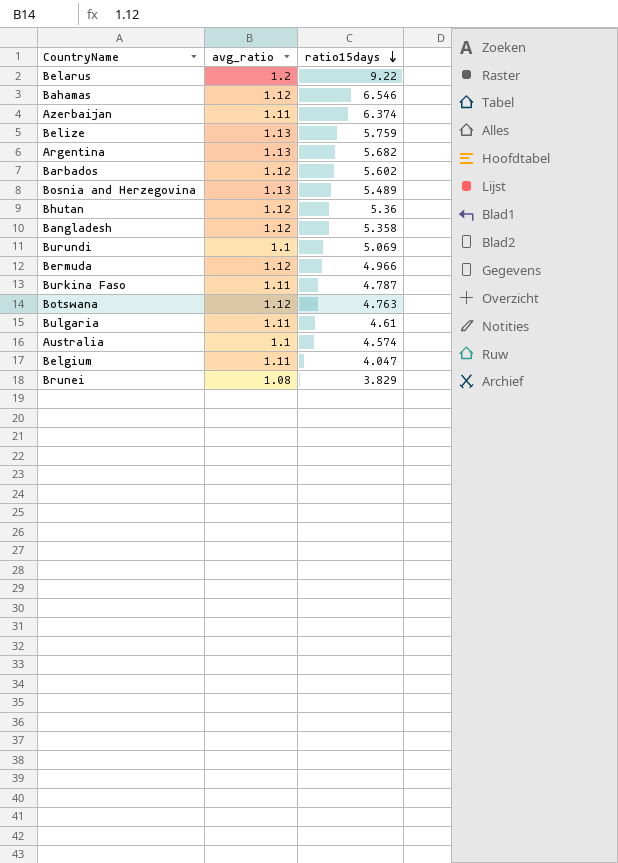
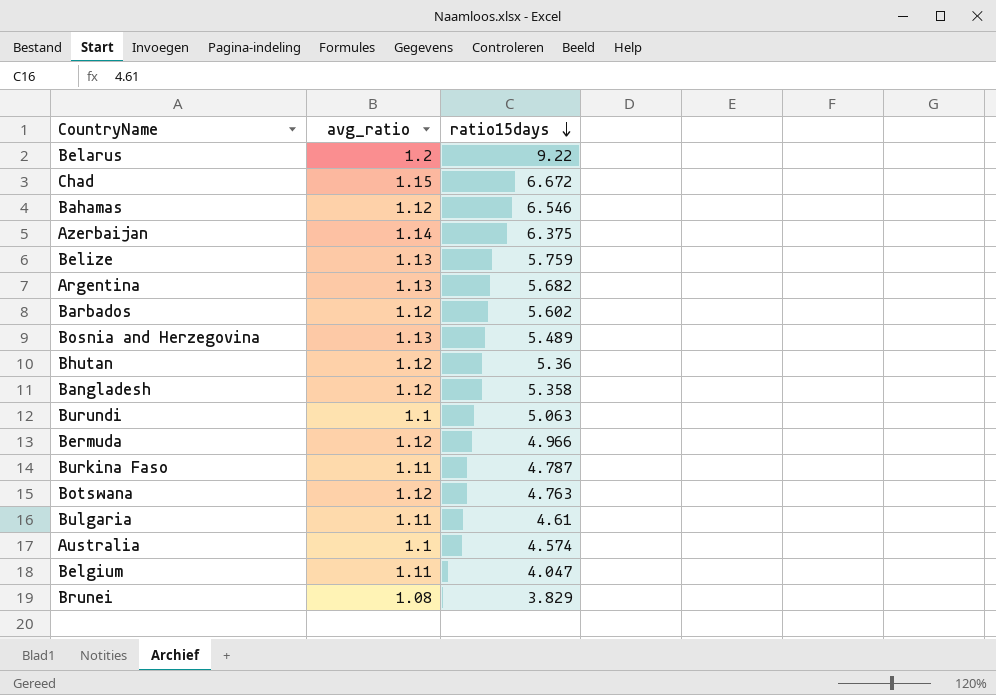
row Chad: none -> 1.15 | 6.672
Azerbaijan | avg_ratio: 1.11 -> 1.14
Azerbaijan | ratio15days: 6.374 -> 6.375
Burundi | ratio15days: 5.069 -> 5.063

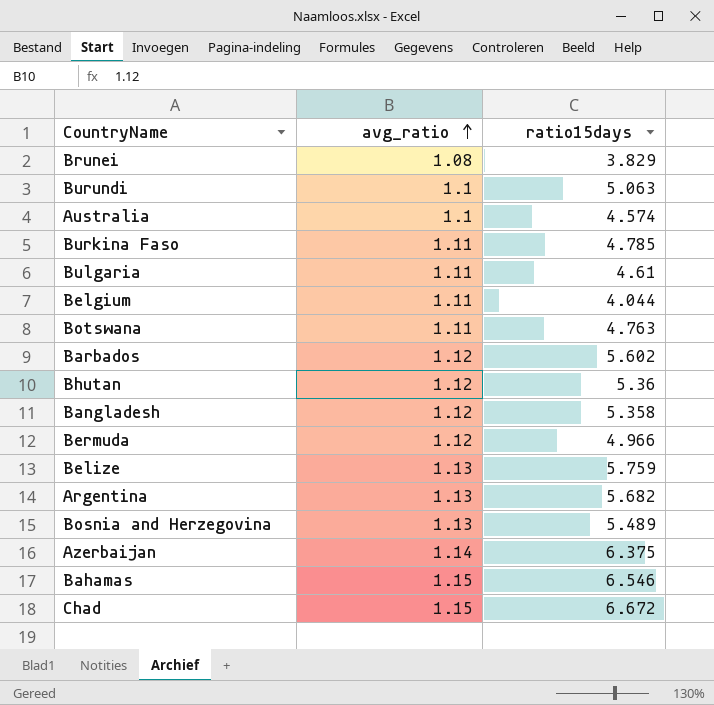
row order: ratio15days descending -> avg_ratio ascending
row Belarus: 1.2 | 9.22 -> none
Burkina Faso | ratio15days: 4.787 -> 4.785
Belgium | ratio15days: 4.047 -> 4.044
Botswana | avg_ratio: 1.12 -> 1.11
Bahamas | avg_ratio: 1.12 -> 1.15

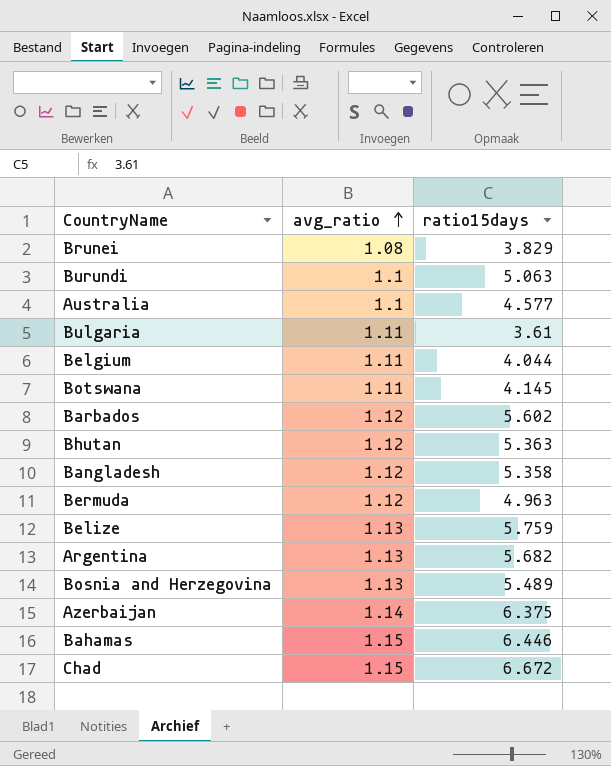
row Burkina Faso: 1.11 | 4.785 -> none
Australia | ratio15days: 4.574 -> 4.577
Bulgaria | ratio15days: 4.61 -> 3.61
Botswana | ratio15days: 4.763 -> 4.145
Bhutan | ratio15days: 5.36 -> 5.363
Bermuda | ratio15days: 4.966 -> 4.963
Bahamas | ratio15days: 6.546 -> 6.446

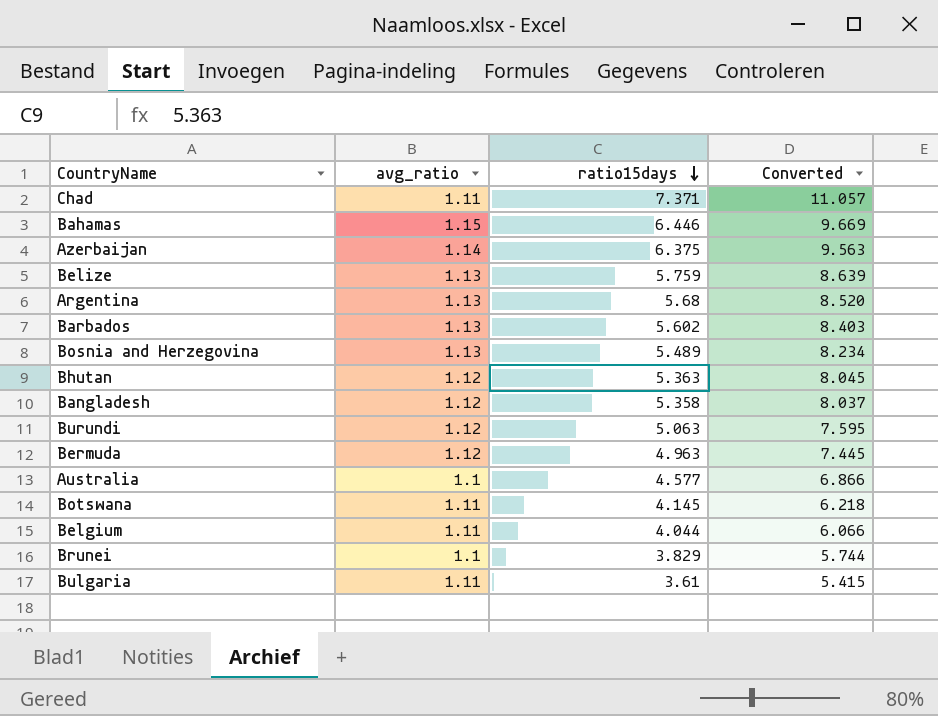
row order: avg_ratio ascending -> ratio15days descending
column Converted | formula: none -> [ratio15days] * 1.5
Chad | avg_ratio: 1.15 -> 1.11
Chad | ratio15days: 6.672 -> 7.371
Argentina | ratio15days: 5.682 -> 5.68
Barbados | avg_ratio: 1.12 -> 1.13
Burundi | avg_ratio: 1.1 -> 1.12
Brunei | avg_ratio: 1.08 -> 1.1

